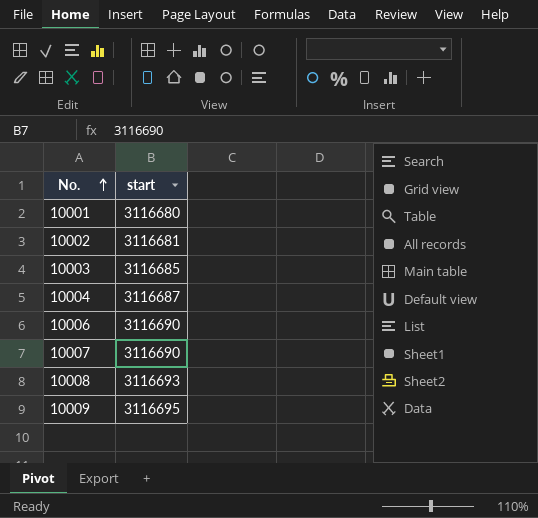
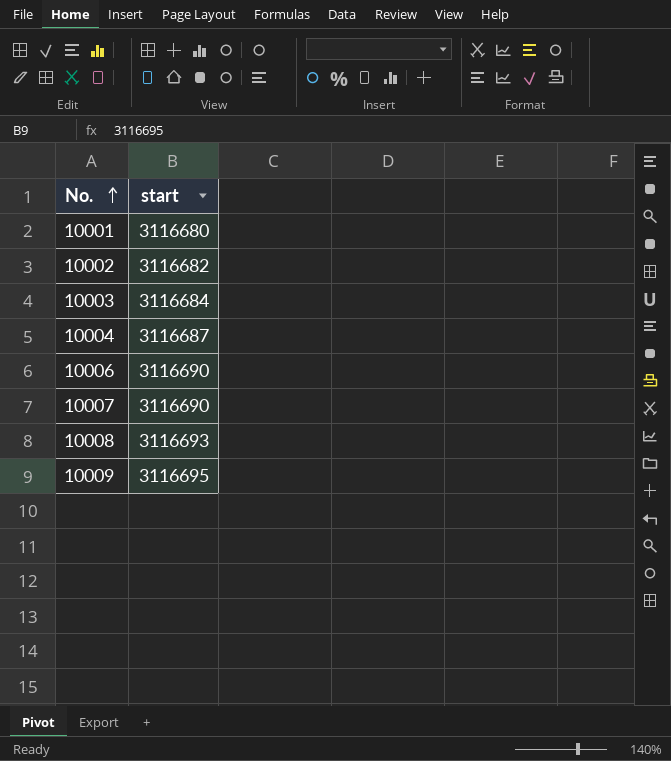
10002 | start: 3116681 -> 3116682
10003 | start: 3116685 -> 3116684

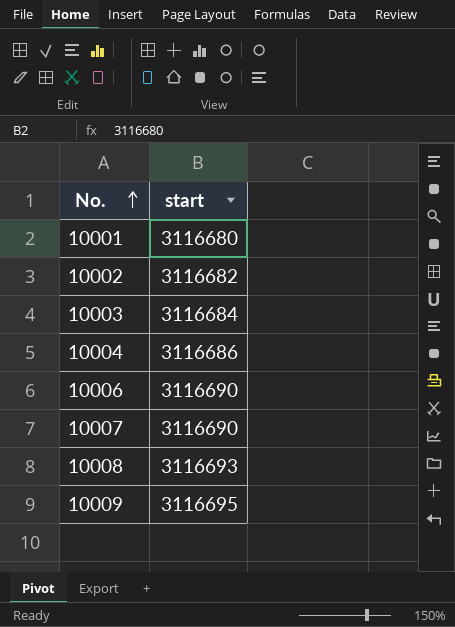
10004 | start: 3116687 -> 3116686

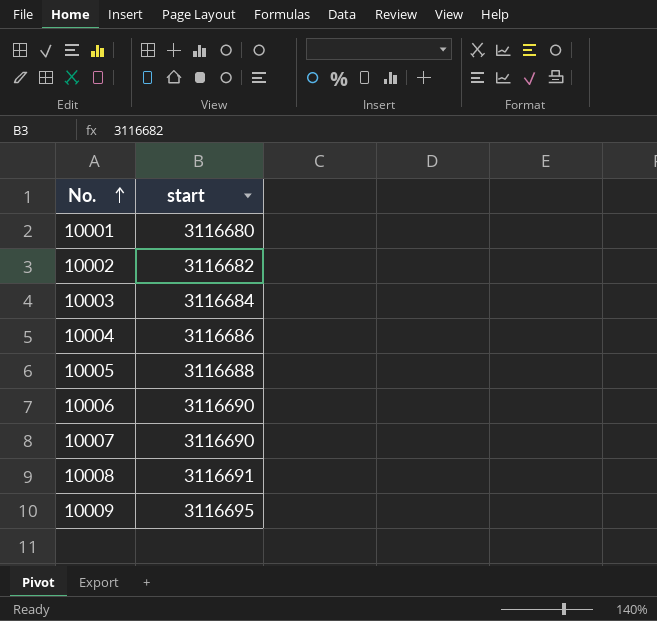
row 10005: none -> 3116688
10008 | start: 3116693 -> 3116691

